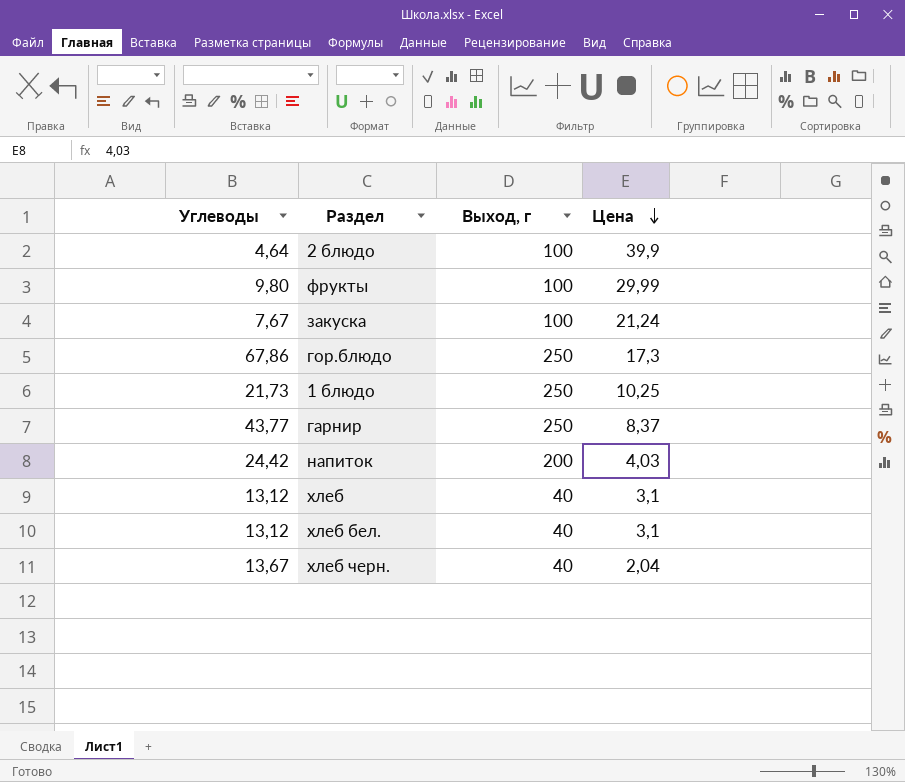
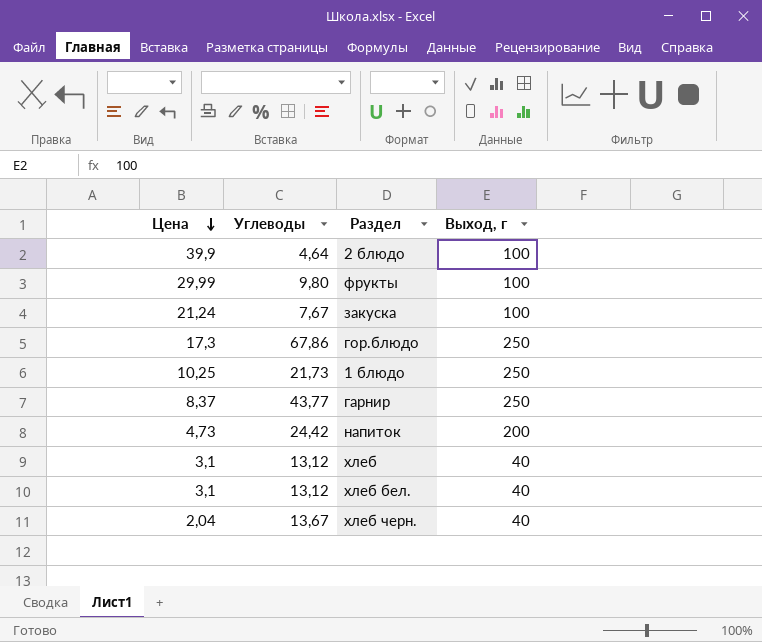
column Цена | position: 4 -> 1
напиток | Цена: 4,03 -> 4,73

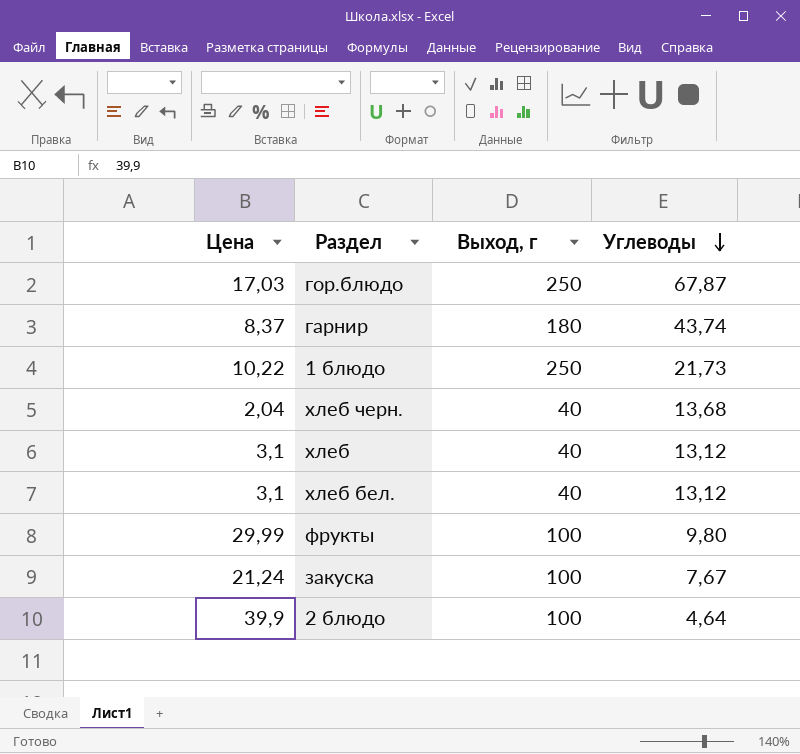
row order: Цена descending -> Углеводы descending
column Углеводы | position: 2 -> 4
row напиток: 4,73 | 24,42 | 200 -> none
гор.блюдо | Цена: 17,3 -> 17,03
гор.блюдо | Углеводы: 67,86 -> 67,87
гарнир | Выход, г: 250 -> 180
гарнир | Углеводы: 43,77 -> 43,74
1 блюдо | Цена: 10,25 -> 10,22
хлеб черн. | Углеводы: 13,67 -> 13,68

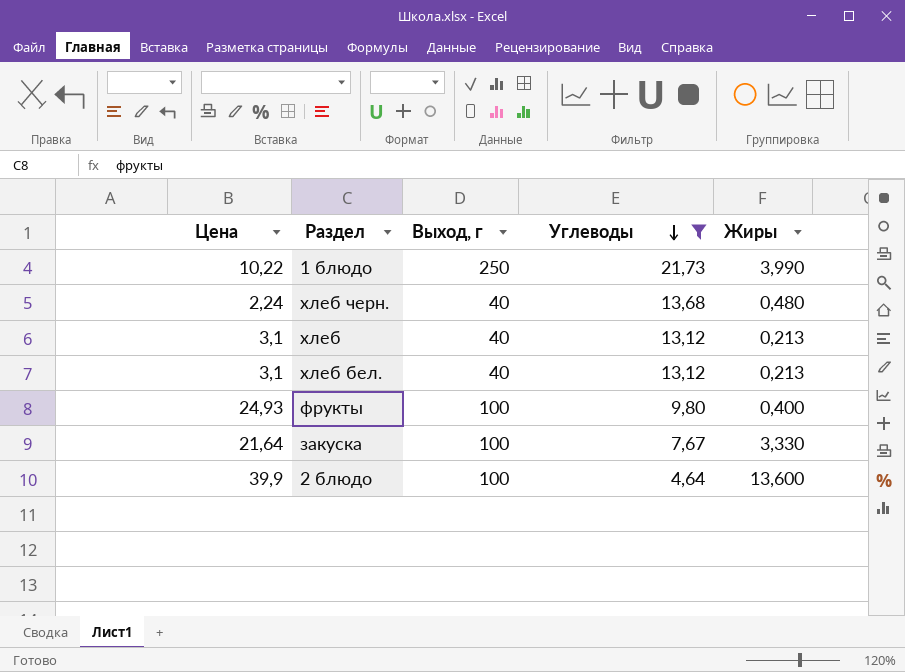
filter: none -> Углеводы <= 21,73
column Жиры | position: none -> 5
хлеб черн. | Цена: 2,04 -> 2,24
фрукты | Цена: 29,99 -> 24,93
закуска | Цена: 21,24 -> 21,64

